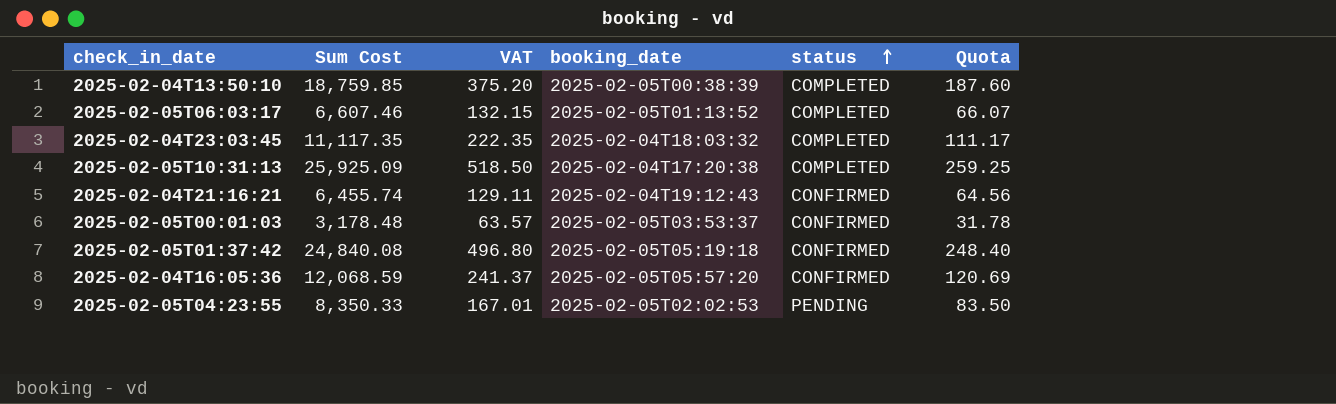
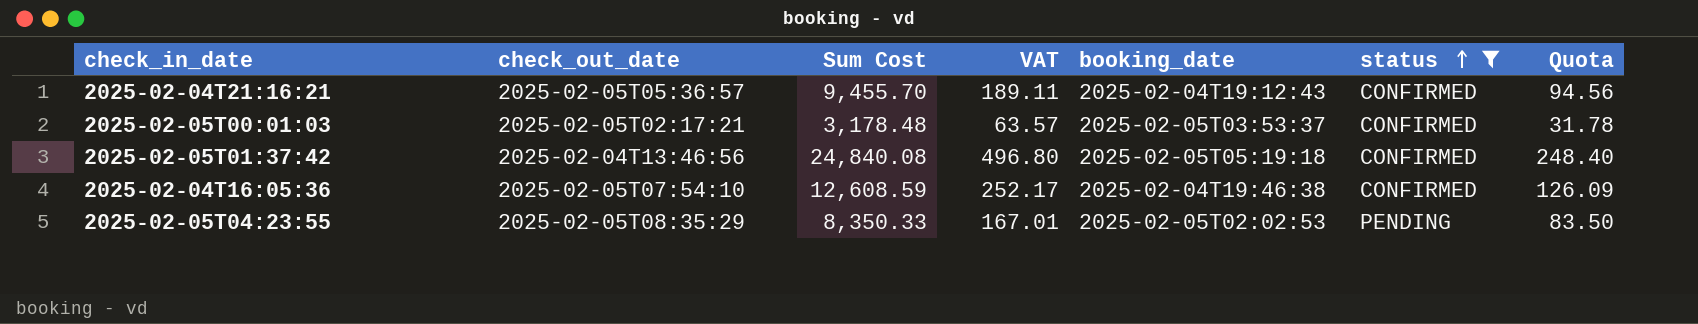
filter: none -> status != COMPLETED
column check_out_date | position: none -> 2
2025-02-04T21:16:21 | Sum Cost: 6,455.74 -> 9,455.70
2025-02-04T21:16:21 | VAT: 129.11 -> 189.11
2025-02-04T21:16:21 | Quota: 64.56 -> 94.56
2025-02-04T16:05:36 | Sum Cost: 12,068.59 -> 12,608.59
2025-02-04T16:05:36 | VAT: 241.37 -> 252.17
2025-02-04T16:05:36 | booking_date: 2025-02-05T05:57:20 -> 2025-02-04T19:46:38
2025-02-04T16:05:36 | Quota: 120.69 -> 126.09

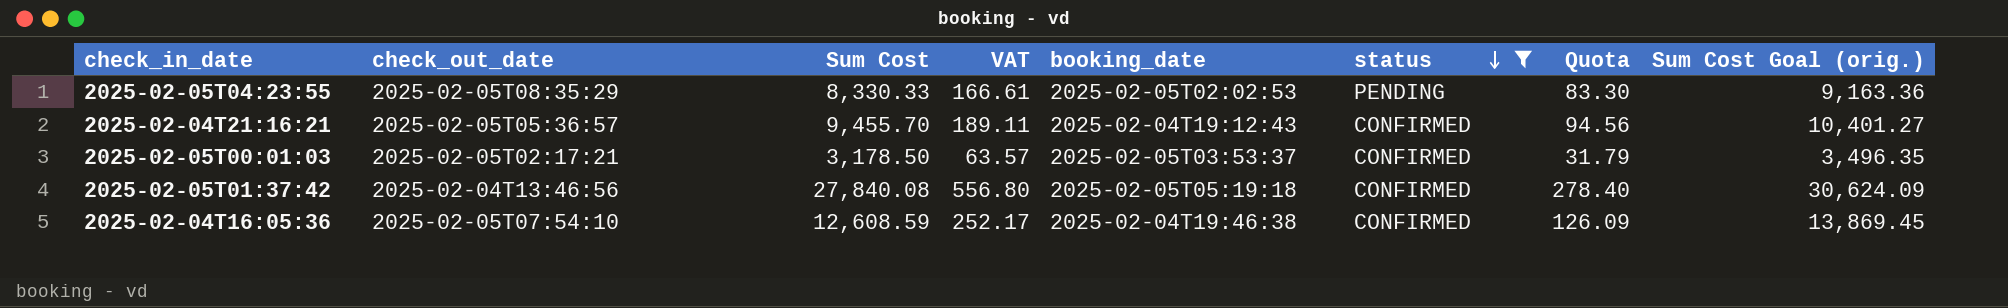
row order: status ascending -> status descending
column Sum Cost Goal (orig.) | formula: none -> [Sum Cost] * 1.1
2025-02-05T04:23:55 | Sum Cost: 8,350.33 -> 8,330.33
2025-02-05T04:23:55 | VAT: 167.01 -> 166.61
2025-02-05T04:23:55 | Quota: 83.50 -> 83.30
2025-02-05T00:01:03 | Sum Cost: 3,178.48 -> 3,178.50
2025-02-05T00:01:03 | Quota: 31.78 -> 31.79
2025-02-05T01:37:42 | Sum Cost: 24,840.08 -> 27,840.08
2025-02-05T01:37:42 | VAT: 496.80 -> 556.80
2025-02-05T01:37:42 | Quota: 248.40 -> 278.40

